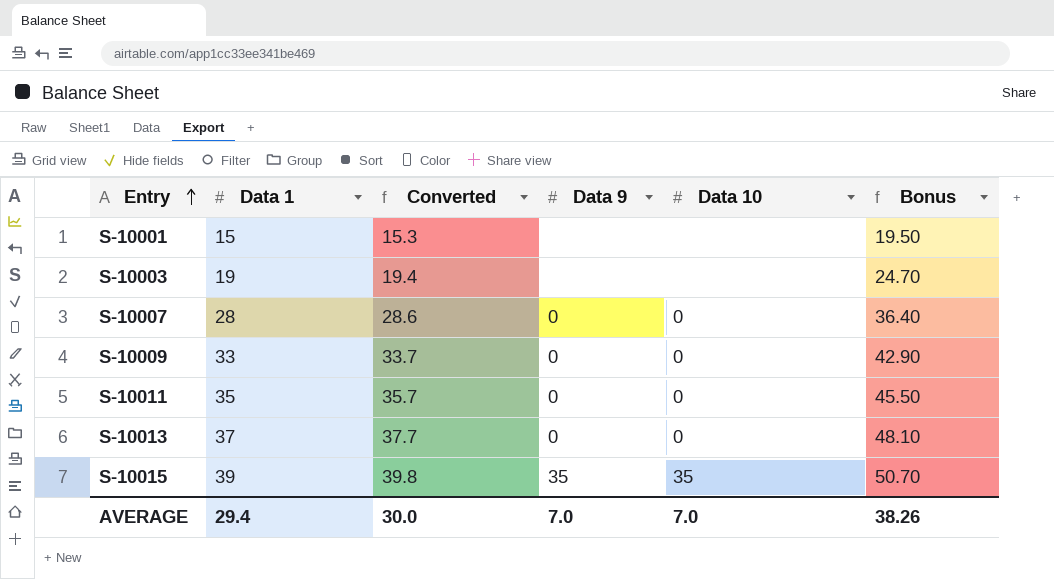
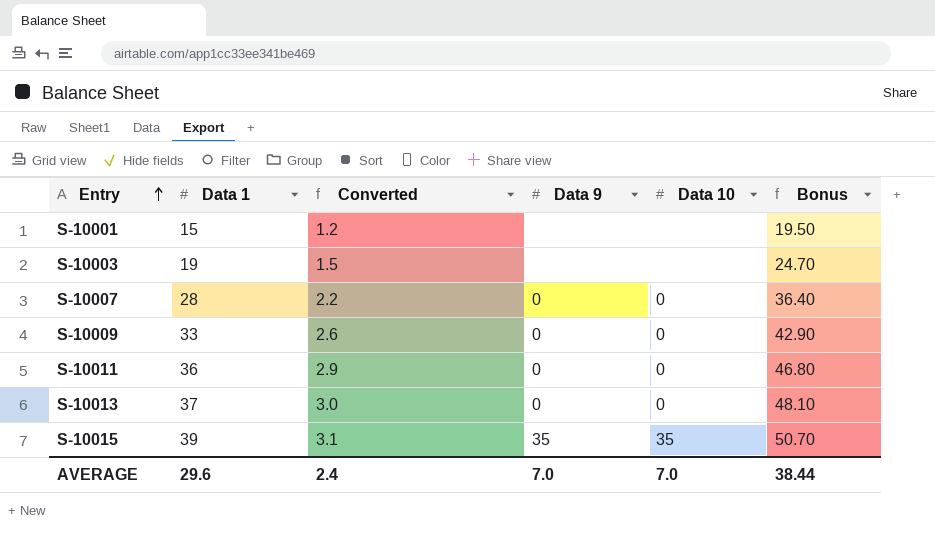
column Converted | formula: [Data 1] * 1.02 -> [Data 1] * 0.08
S-10011 | Data 1: 35 -> 36
S-10011 | Bonus: 45.50 -> 46.80
AVERAGE | Data 1: 29.4 -> 29.6
AVERAGE | Converted: 30.0 -> 2.4
AVERAGE | Bonus: 38.26 -> 38.44

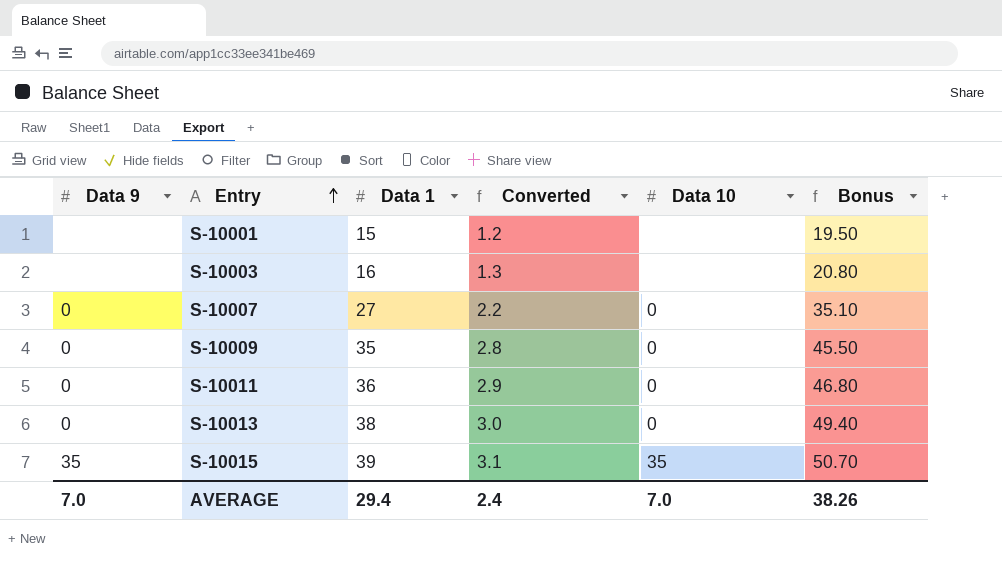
column Data 9 | position: 4 -> 1
S-10003 | Data 1: 19 -> 16
S-10003 | Converted: 1.5 -> 1.3
S-10003 | Bonus: 24.70 -> 20.80
S-10007 | Data 1: 28 -> 27
S-10007 | Bonus: 36.40 -> 35.10
S-10009 | Data 1: 33 -> 35
S-10009 | Converted: 2.6 -> 2.8
S-10009 | Bonus: 42.90 -> 45.50
S-10013 | Data 1: 37 -> 38
S-10013 | Bonus: 48.10 -> 49.40
AVERAGE | Data 1: 29.6 -> 29.4
AVERAGE | Bonus: 38.44 -> 38.26

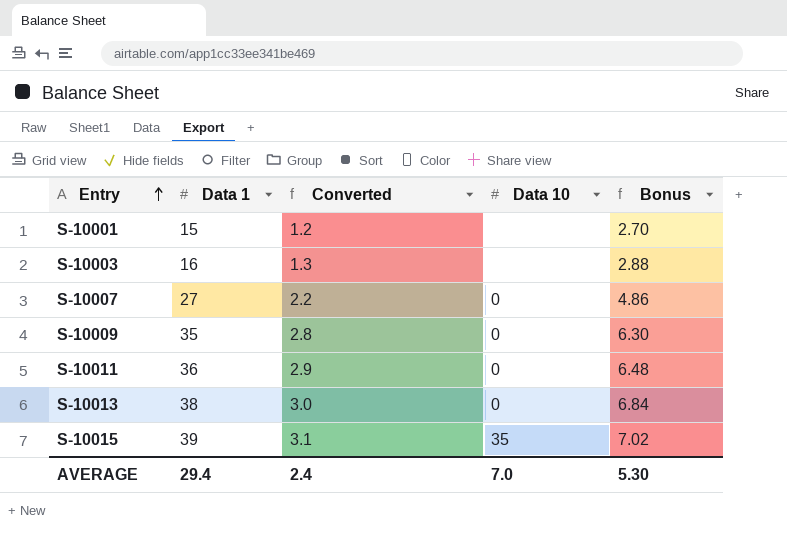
column Data 9 | position: 1 -> none
column Bonus | formula: [Data 1] * 1.3 -> [Data 1] * 0.18
AVERAGE | Bonus: 38.26 -> 5.30

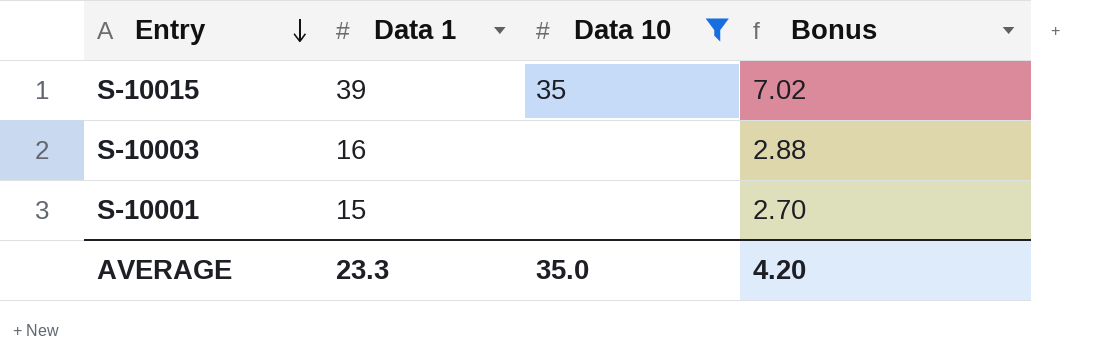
filter: none -> Data 10 != 0
row order: Entry ascending -> Entry descending
column Converted | formula: [Data 1] * 0.08 -> none
AVERAGE | Data 1: 29.4 -> 23.3
AVERAGE | Data 10: 7.0 -> 35.0
AVERAGE | Bonus: 5.30 -> 4.20

